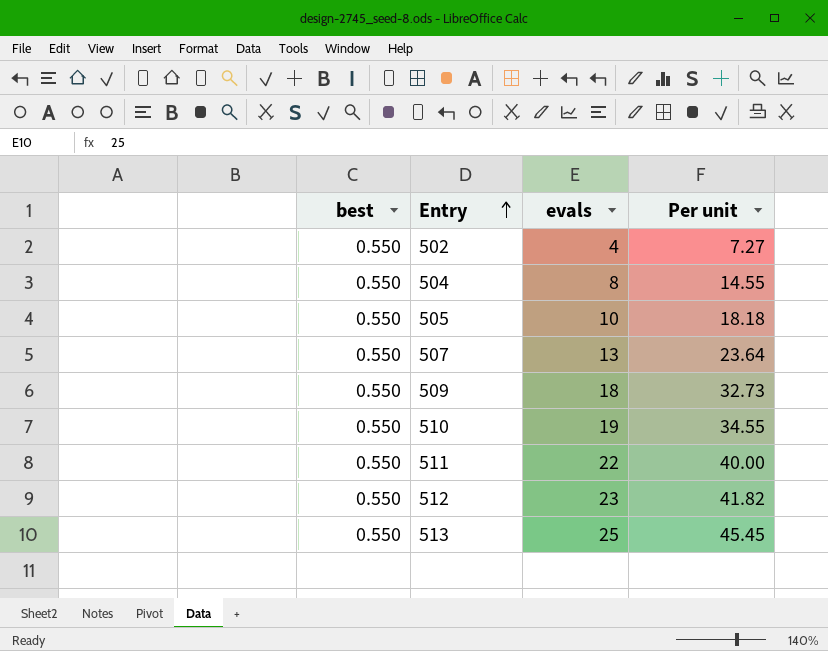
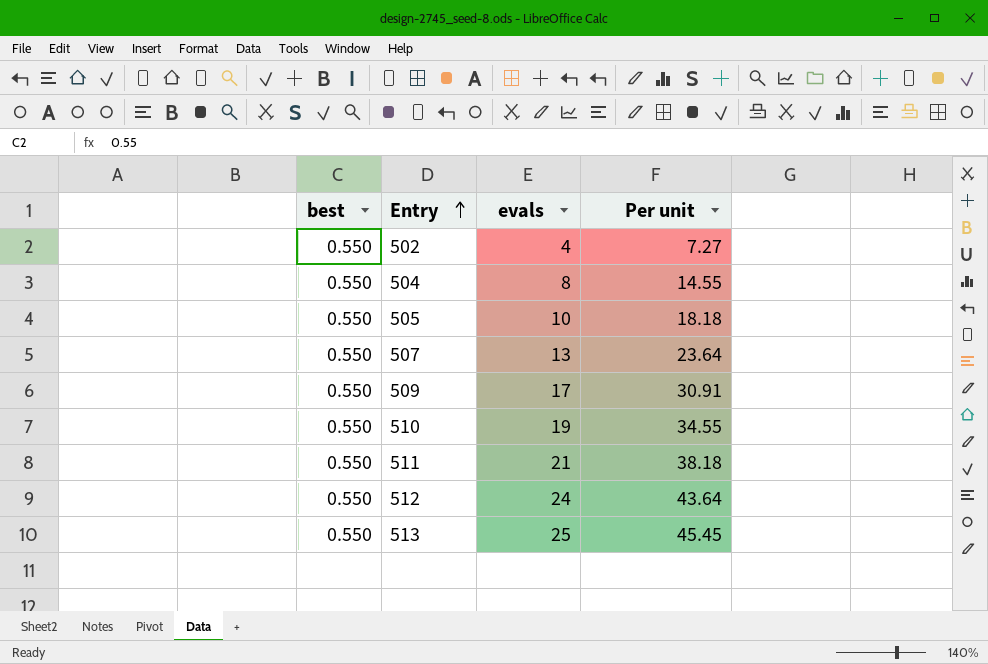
509 | evals: 18 -> 17
509 | Per unit: 32.73 -> 30.91
511 | evals: 22 -> 21
511 | Per unit: 40.00 -> 38.18
512 | evals: 23 -> 24
512 | Per unit: 41.82 -> 43.64

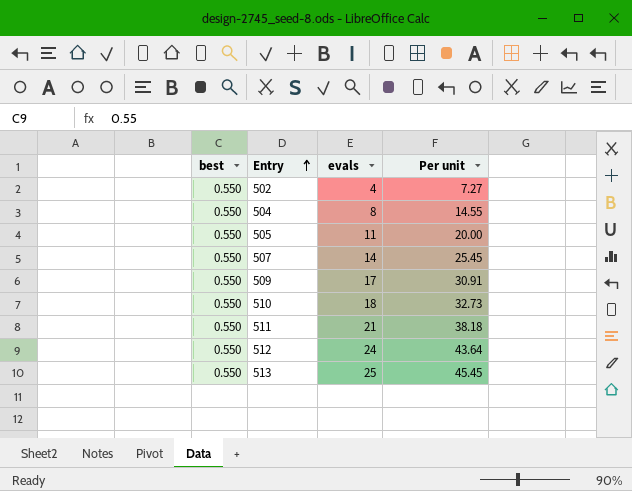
505 | evals: 10 -> 11
505 | Per unit: 18.18 -> 20.00
507 | evals: 13 -> 14
507 | Per unit: 23.64 -> 25.45
510 | evals: 19 -> 18
510 | Per unit: 34.55 -> 32.73

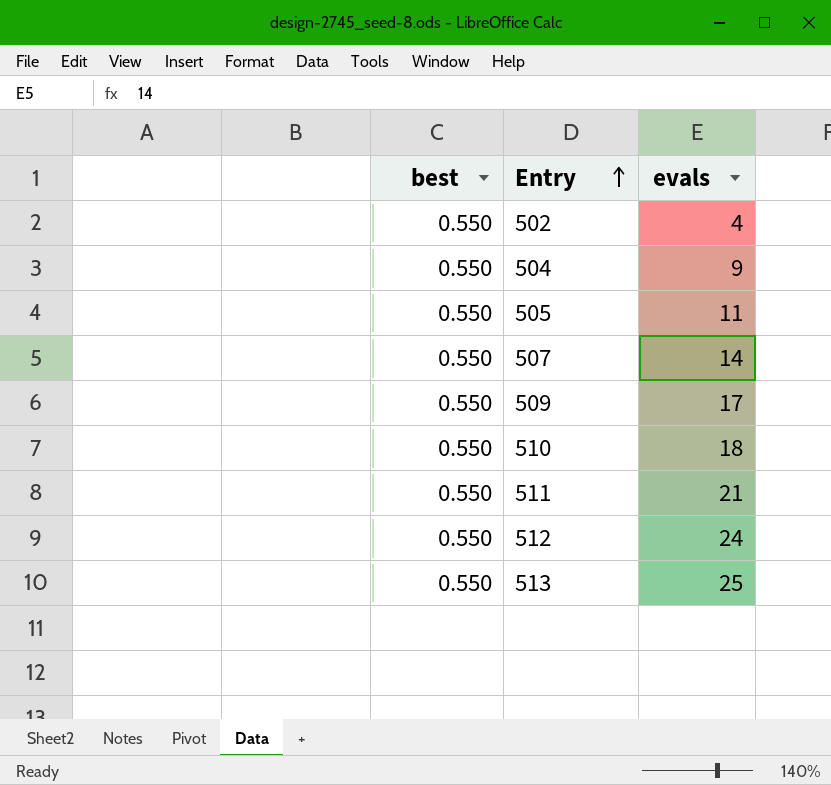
column Per unit | formula: [evals] / [best] -> none
504 | evals: 8 -> 9

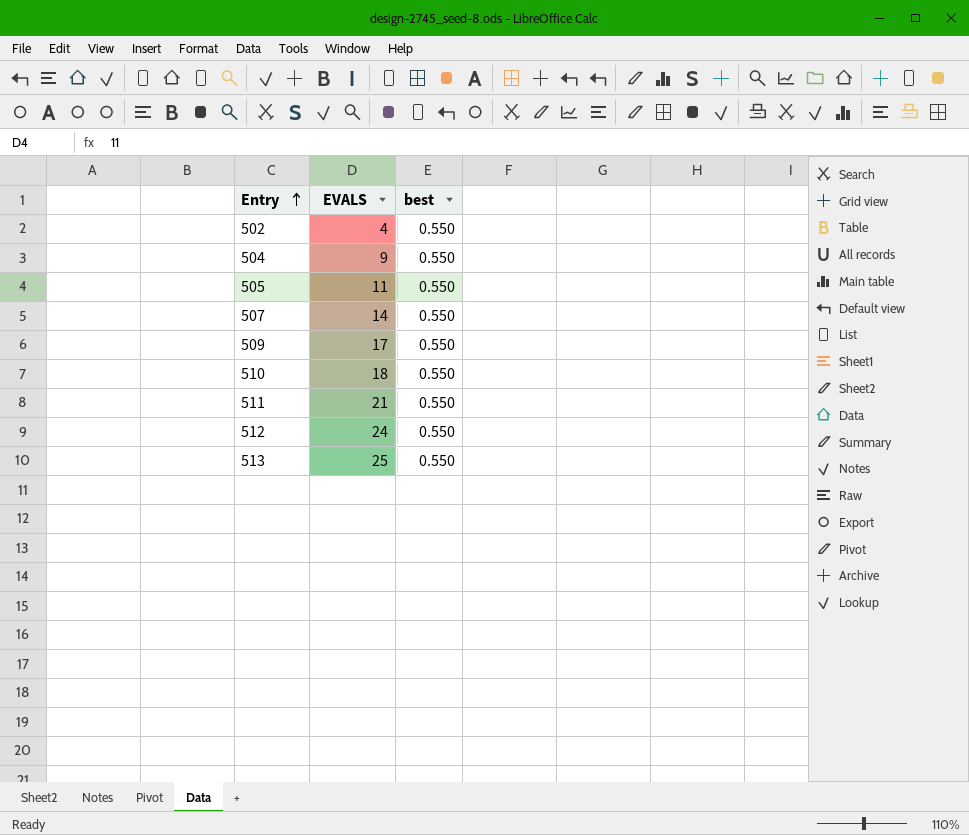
column name: evals -> EVALS
column best | position: 1 -> 3

